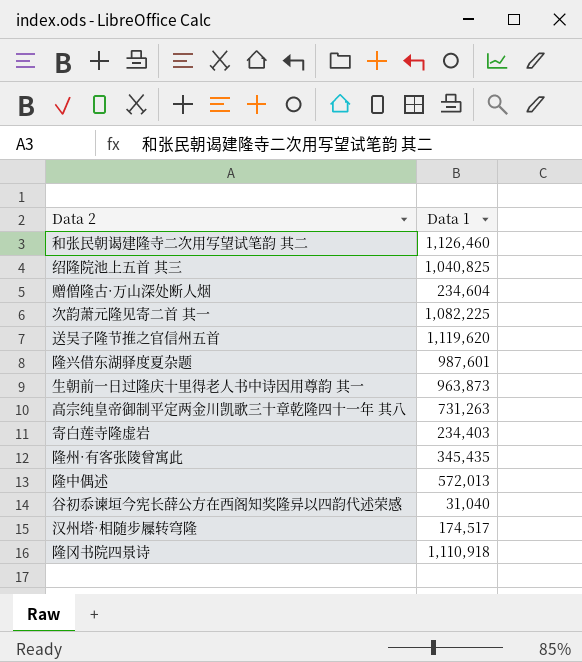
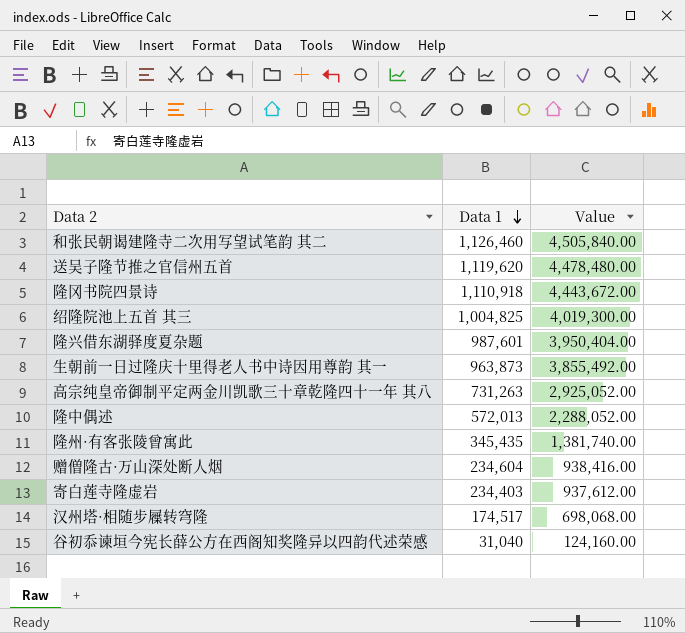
row order: none -> Data 1 descending
column Value | formula: none -> [Data 1] * 4
row 次韵萧元隆见寄二首 其一: 1,082,225 -> none
绍隆院池上五首 其三 | Data 1: 1,040,825 -> 1,004,825

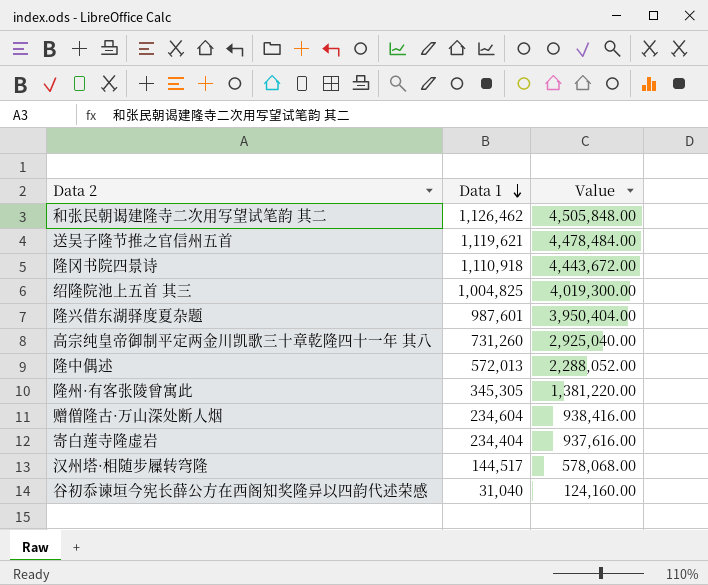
row 生朝前一日过隆庆十里得老人书中诗因用尊韵 其一: 963,873 | 3,855,492.00 -> none
和张民朝谒建隆寺二次用写望试笔韵 其二 | Data 1: 1,126,460 -> 1,126,462
和张民朝谒建隆寺二次用写望试笔韵 其二 | Value: 4,505,840.00 -> 4,505,848.00
送吴子隆节推之官信州五首 | Data 1: 1,119,620 -> 1,119,621
送吴子隆节推之官信州五首 | Value: 4,478,480.00 -> 4,478,484.00
高宗纯皇帝御制平定两金川凯歌三十章乾隆四十一年 其八 | Data 1: 731,263 -> 731,260
高宗纯皇帝御制平定两金川凯歌三十章乾隆四十一年 其八 | Value: 2,925,052.00 -> 2,925,040.00
隆州·有客张陵曾寓此 | Data 1: 345,435 -> 345,305
隆州·有客张陵曾寓此 | Value: 1,381,740.00 -> 1,381,220.00
寄白莲寺隆虚岩 | Data 1: 234,403 -> 234,404
寄白莲寺隆虚岩 | Value: 937,612.00 -> 937,616.00
汉州塔·相随步屧转穹隆 | Data 1: 174,517 -> 144,517
汉州塔·相随步屧转穹隆 | Value: 698,068.00 -> 578,068.00

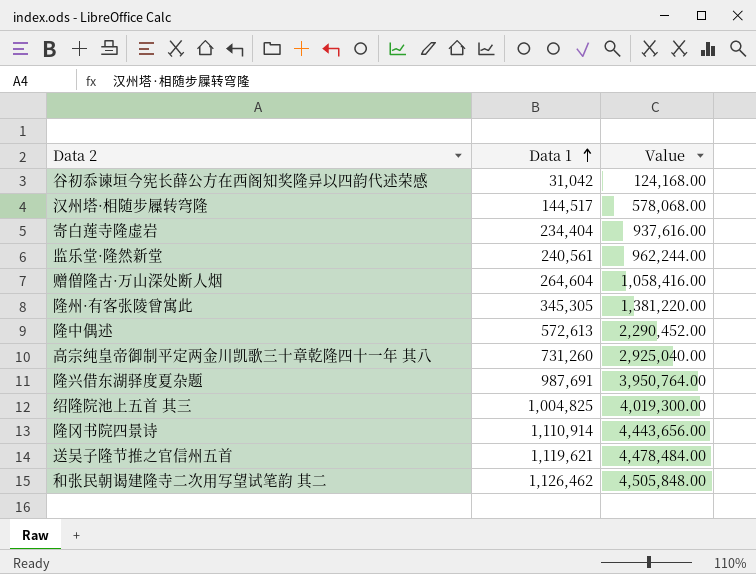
row order: Data 1 descending -> Data 1 ascending
谷初忝谏垣今宪长薛公方在西阁知奖隆异以四韵代述荣感 | Data 1: 31,040 -> 31,042
谷初忝谏垣今宪长薛公方在西阁知奖隆异以四韵代述荣感 | Value: 124,160.00 -> 124,168.00
row 监乐堂·隆然新堂: none -> 240,561 | 962,244.00
赠僧隆古·万山深处断人烟 | Data 1: 234,604 -> 264,604
赠僧隆古·万山深处断人烟 | Value: 938,416.00 -> 1,058,416.00
隆中偶述 | Data 1: 572,013 -> 572,613
隆中偶述 | Value: 2,288,052.00 -> 2,290,452.00
隆兴借东湖驿度夏杂题 | Data 1: 987,601 -> 987,691
隆兴借东湖驿度夏杂题 | Value: 3,950,404.00 -> 3,950,764.00
隆冈书院四景诗 | Data 1: 1,110,918 -> 1,110,914
隆冈书院四景诗 | Value: 4,443,672.00 -> 4,443,656.00

